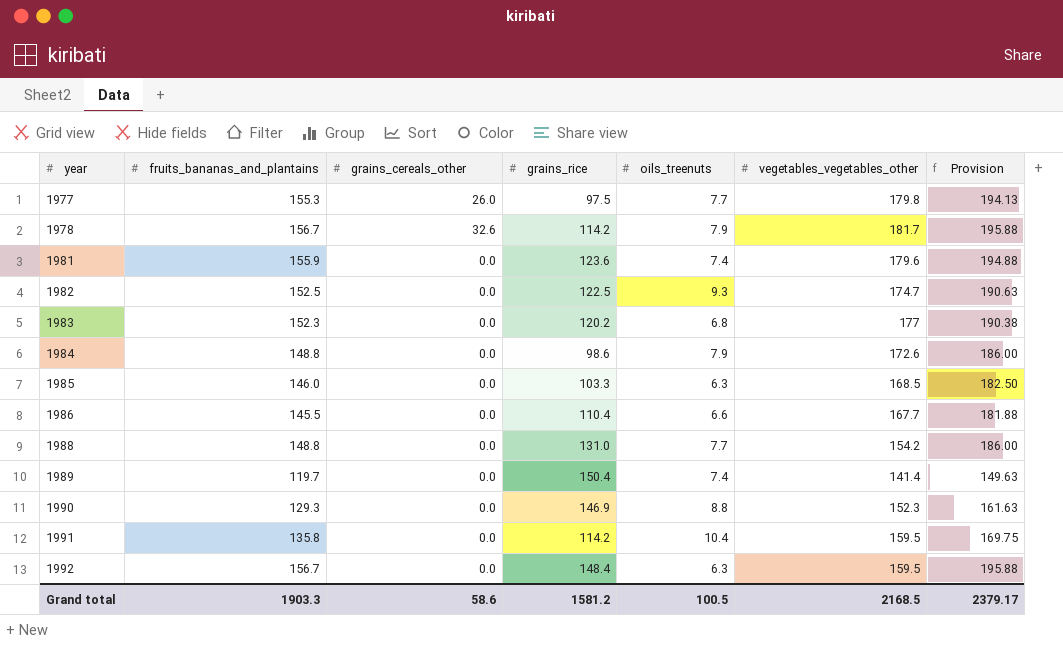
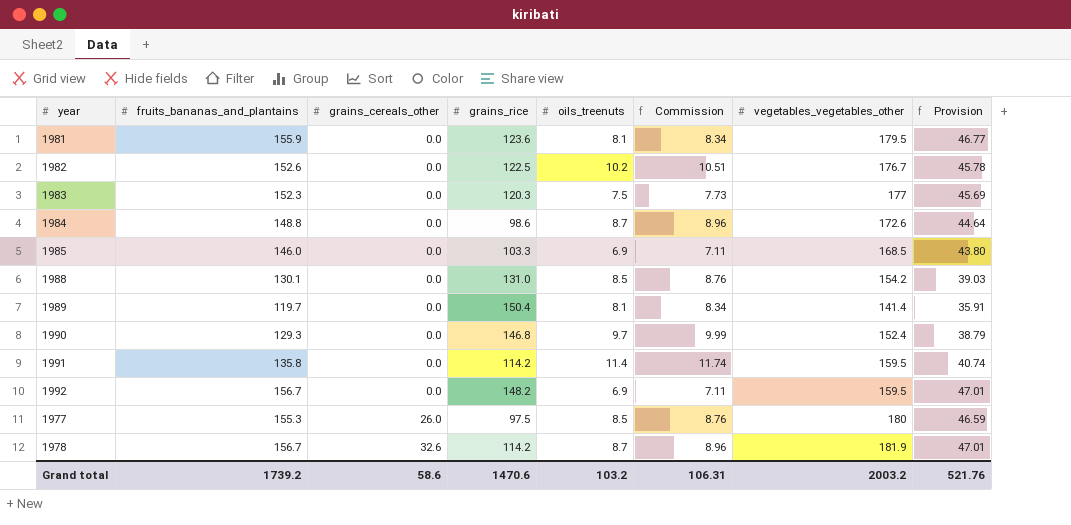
row order: year ascending -> grains_cereals_other ascending
column Commission | formula: none -> [oils_treenuts] * 1.03
column Provision | formula: [fruits_bananas_and_plantains] * 1.25 -> [fruits_bananas_and_plantains] * 0.3
row 1986: 145.5 | 0.0 | 110.4 | 6.6 | 167.7 | 181.88 -> none
1981 | oils_treenuts: 7.4 -> 8.1
1981 | vegetables_vegetables_other: 179.6 -> 179.5
1982 | fruits_bananas_and_plantains: 152.5 -> 152.6
1982 | oils_treenuts: 9.3 -> 10.2
1982 | vegetables_vegetables_other: 174.7 -> 176.7
1983 | grains_rice: 120.2 -> 120.3
1983 | oils_treenuts: 6.8 -> 7.5
1984 | oils_treenuts: 7.9 -> 8.7
1985 | oils_treenuts: 6.3 -> 6.9
1988 | fruits_bananas_and_plantains: 148.8 -> 130.1
1988 | oils_treenuts: 7.7 -> 8.5
1989 | oils_treenuts: 7.4 -> 8.1
1990 | grains_rice: 146.9 -> 146.8
1990 | oils_treenuts: 8.8 -> 9.7
1990 | vegetables_vegetables_other: 152.3 -> 152.4
1991 | oils_treenuts: 10.4 -> 11.4
1992 | grains_rice: 148.4 -> 148.2
1992 | oils_treenuts: 6.3 -> 6.9
1977 | oils_treenuts: 7.7 -> 8.5
1977 | vegetables_vegetables_other: 179.8 -> 180
1978 | oils_treenuts: 7.9 -> 8.7
1978 | vegetables_vegetables_other: 181.7 -> 181.9
Grand total | fruits_bananas_and_plantains: 1903.3 -> 1739.2
Grand total | grains_rice: 1581.2 -> 1470.6
Grand total | oils_treenuts: 100.5 -> 103.2
Grand total | vegetables_vegetables_other: 2168.5 -> 2003.2
Grand total | Provision: 2379.17 -> 521.76

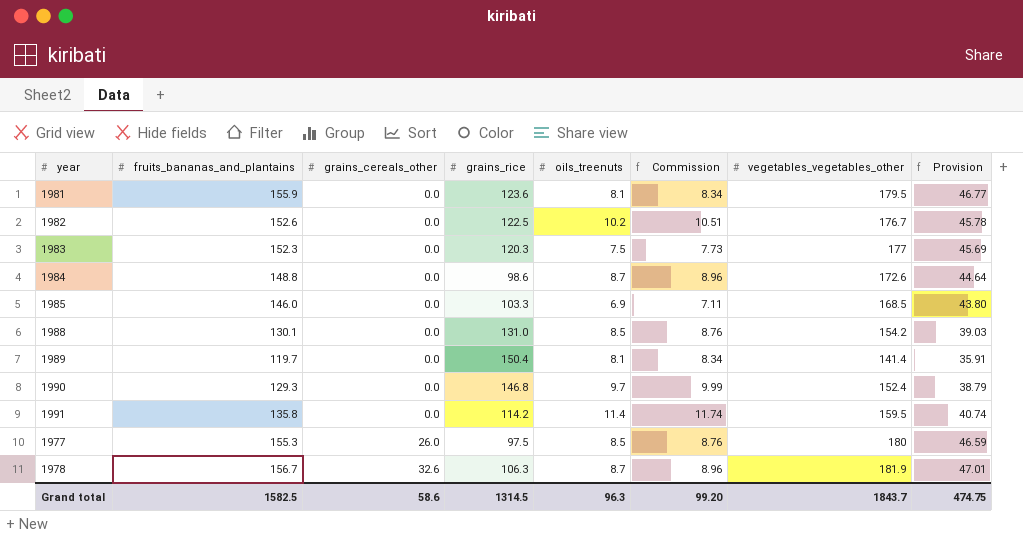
row 1992: 156.7 | 0.0 | 148.2 | 6.9 | 7.11 | 159.5 | 47.01 -> none
1978 | grains_rice: 114.2 -> 106.3
Grand total | fruits_bananas_and_plantains: 1739.2 -> 1582.5
Grand total | grains_rice: 1470.6 -> 1314.5
Grand total | oils_treenuts: 103.2 -> 96.3
Grand total | Commission: 106.31 -> 99.20
Grand total | vegetables_vegetables_other: 2003.2 -> 1843.7
Grand total | Provision: 521.76 -> 474.75

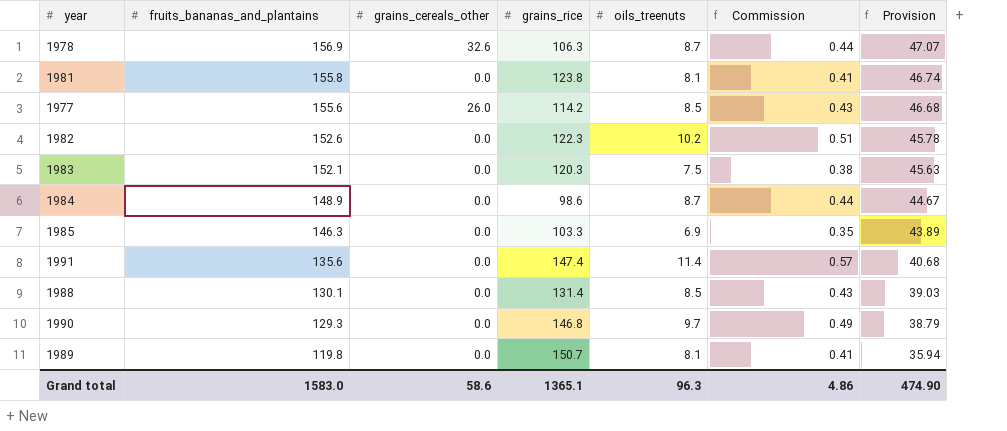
row order: grains_cereals_other ascending -> fruits_bananas_and_plantains descending
column vegetables_vegetables_other | position: 7 -> none
column Commission | formula: [oils_treenuts] * 1.03 -> [oils_treenuts] * 0.05
1978 | fruits_bananas_and_plantains: 156.7 -> 156.9
1978 | Provision: 47.01 -> 47.07
1981 | fruits_bananas_and_plantains: 155.9 -> 155.8
1981 | grains_rice: 123.6 -> 123.8
1981 | Provision: 46.77 -> 46.74
1977 | fruits_bananas_and_plantains: 155.3 -> 155.6
1977 | grains_rice: 97.5 -> 114.2
1977 | Provision: 46.59 -> 46.68
1982 | grains_rice: 122.5 -> 122.3
1983 | fruits_bananas_and_plantains: 152.3 -> 152.1
1983 | Provision: 45.69 -> 45.63
1984 | fruits_bananas_and_plantains: 148.8 -> 148.9
1984 | Provision: 44.64 -> 44.67
1985 | fruits_bananas_and_plantains: 146.0 -> 146.3
1985 | Provision: 43.80 -> 43.89
1991 | fruits_bananas_and_plantains: 135.8 -> 135.6
1991 | grains_rice: 114.2 -> 147.4
1991 | Provision: 40.74 -> 40.68
1988 | grains_rice: 131.0 -> 131.4
1989 | fruits_bananas_and_plantains: 119.7 -> 119.8
1989 | grains_rice: 150.4 -> 150.7
1989 | Provision: 35.91 -> 35.94
Grand total | fruits_bananas_and_plantains: 1582.5 -> 1583.0
Grand total | grains_rice: 1314.5 -> 1365.1
Grand total | Commission: 99.20 -> 4.86
Grand total | Provision: 474.75 -> 474.90

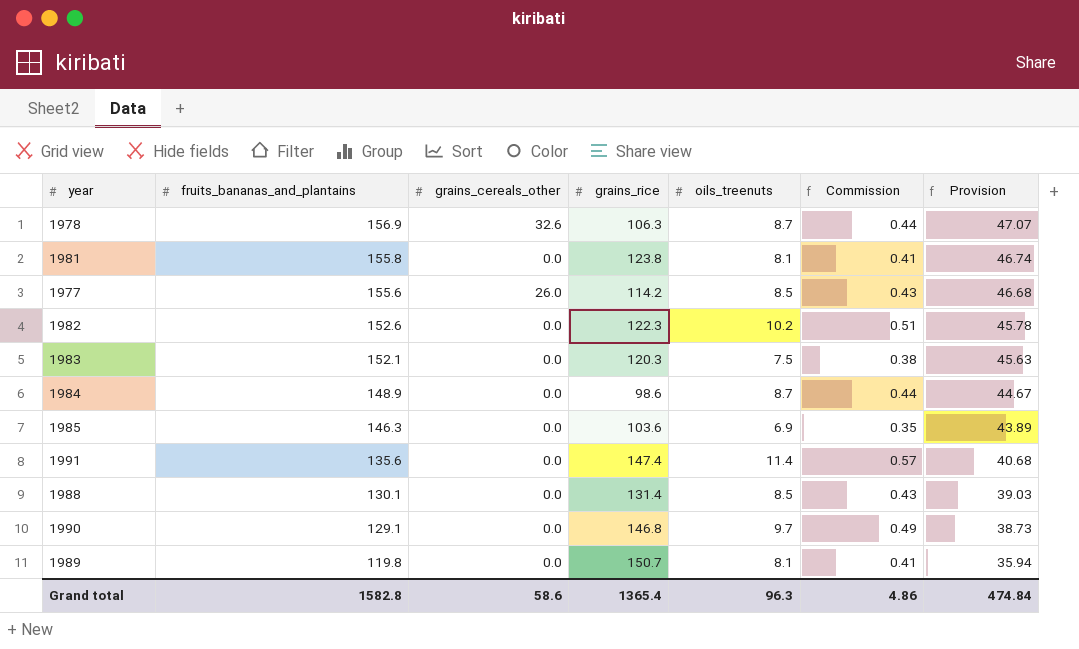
1985 | grains_rice: 103.3 -> 103.6
1990 | fruits_bananas_and_plantains: 129.3 -> 129.1
1990 | Provision: 38.79 -> 38.73
Grand total | fruits_bananas_and_plantains: 1583.0 -> 1582.8
Grand total | grains_rice: 1365.1 -> 1365.4
Grand total | Provision: 474.90 -> 474.84

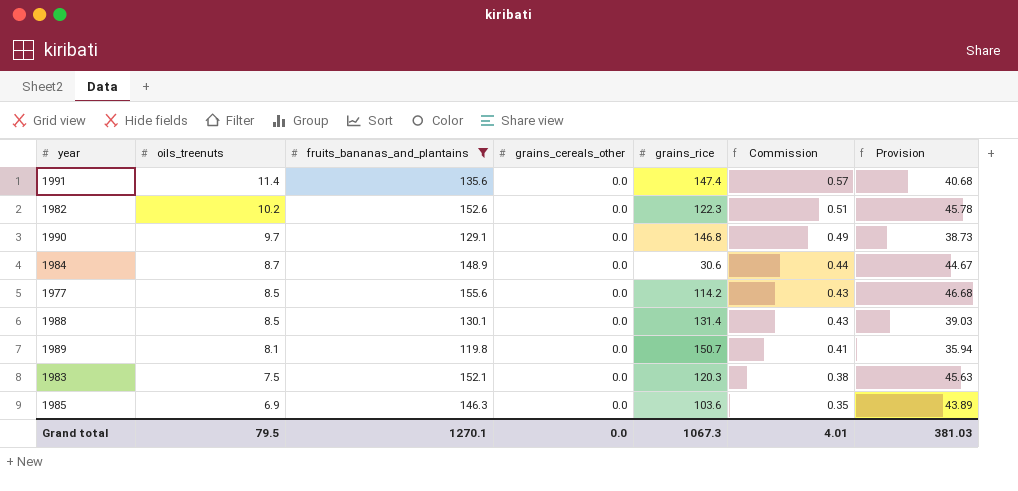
filter: none -> fruits_bananas_and_plantains <= 155.6
row order: fruits_bananas_and_plantains descending -> oils_treenuts descending
column oils_treenuts | position: 5 -> 2
1984 | grains_rice: 98.6 -> 30.6
1977 | grains_cereals_other: 26.0 -> 0.0
Grand total | oils_treenuts: 96.3 -> 79.5
Grand total | fruits_bananas_and_plantains: 1582.8 -> 1270.1
Grand total | grains_cereals_other: 58.6 -> 0.0
Grand total | grains_rice: 1365.4 -> 1067.3
Grand total | Commission: 4.86 -> 4.01
Grand total | Provision: 474.84 -> 381.03

